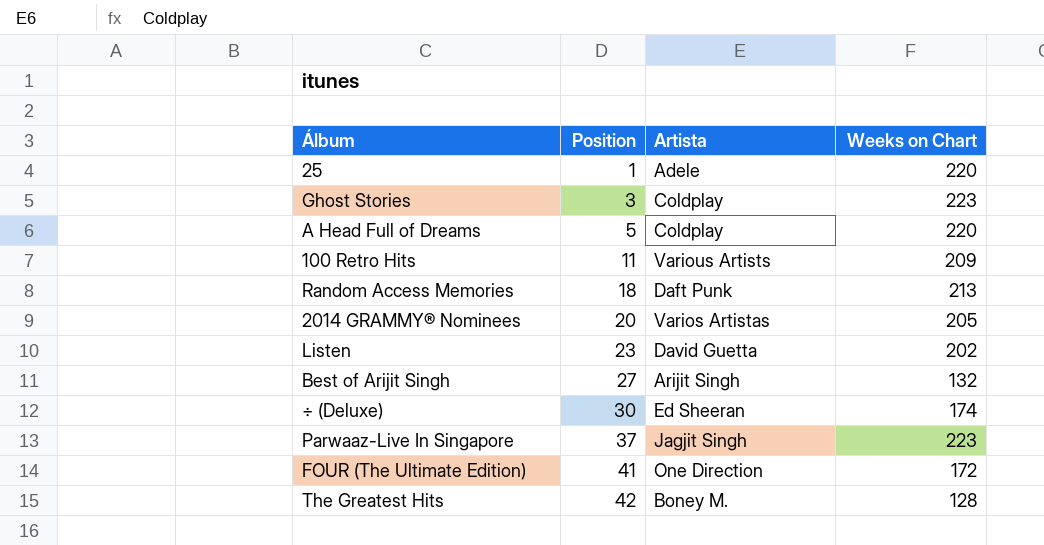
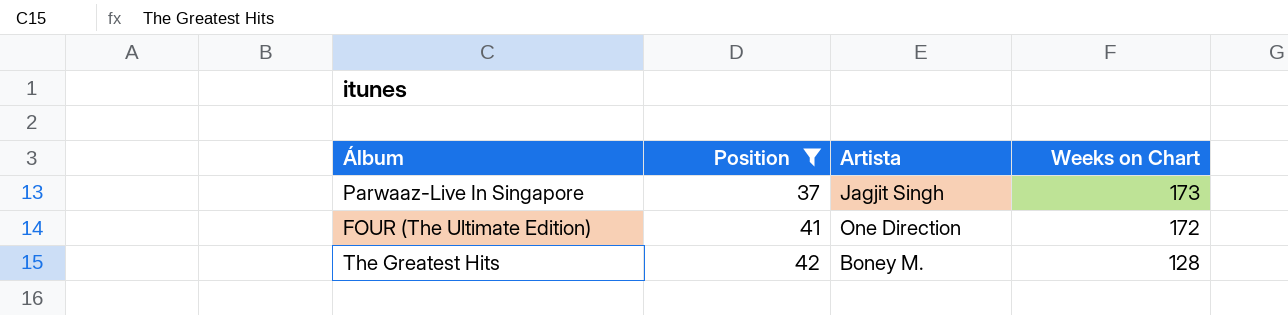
filter: none -> Position >= 37
Parwaaz-Live In Singapore | Weeks on Chart: 223 -> 173

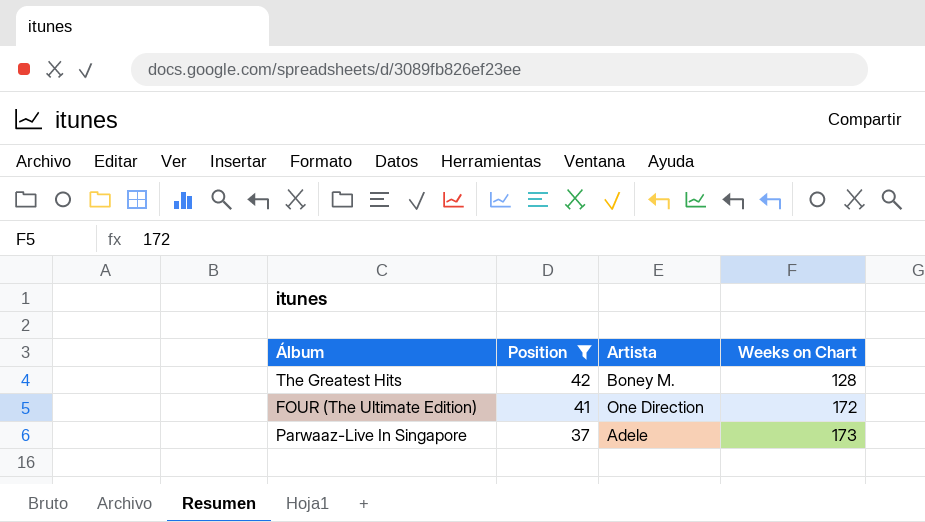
row order: Position ascending -> Position descending
Parwaaz-Live In Singapore | Artista: Jagjit Singh -> Adele

